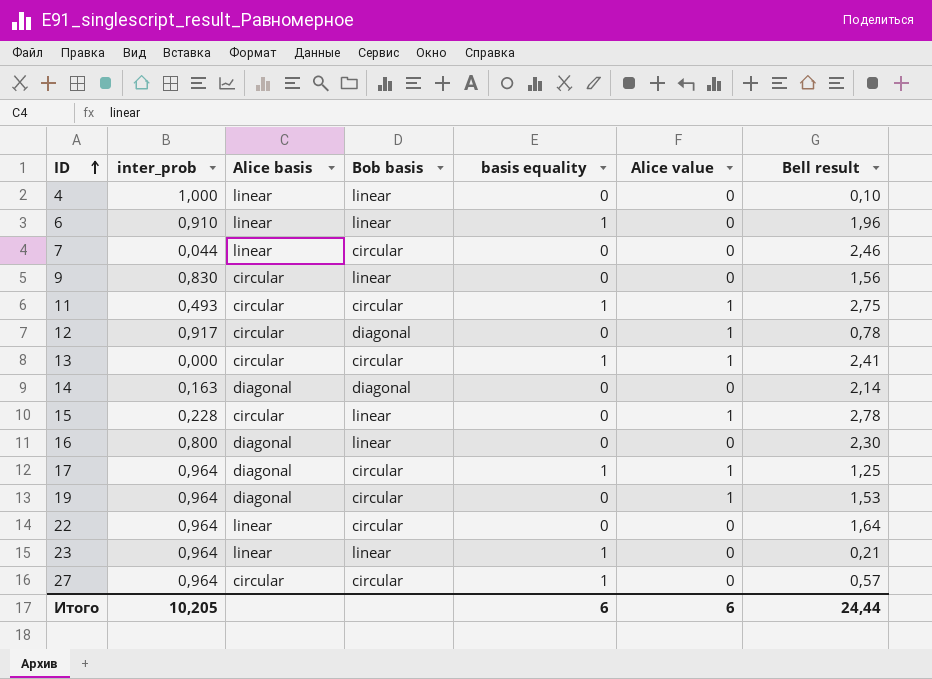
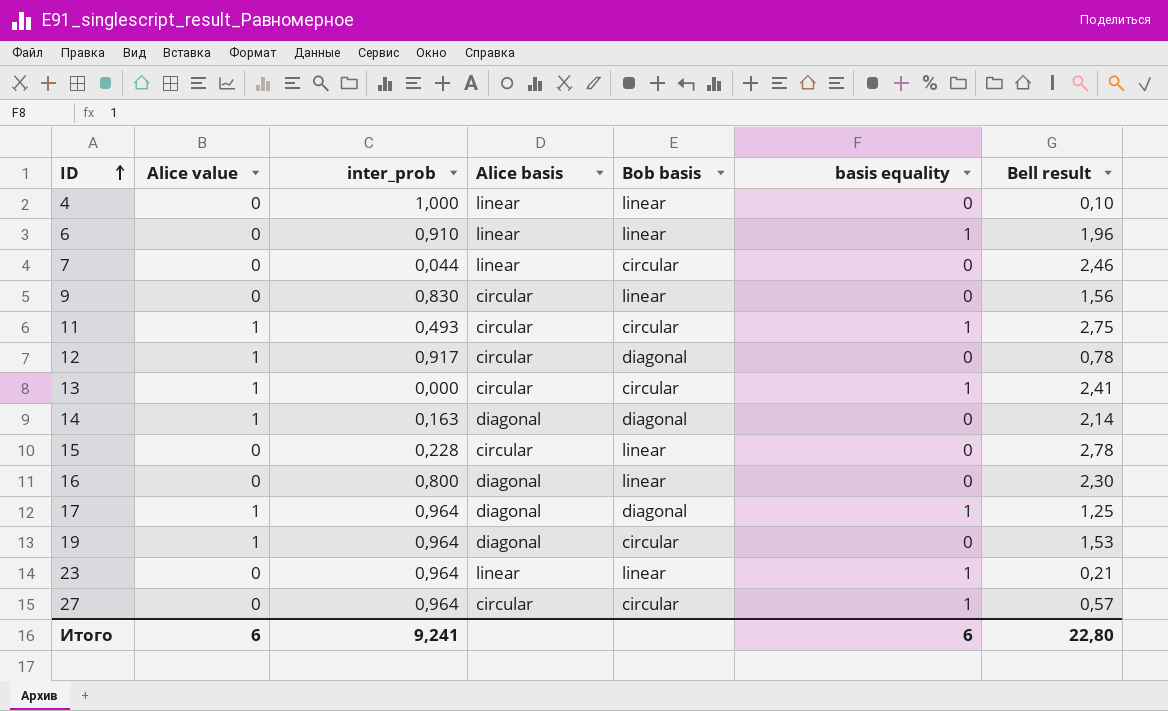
column Alice value | position: 6 -> 2
row 22: 0,964 | linear | circular | 0 | 0 | 1,64 -> none
14 | Alice value: 0 -> 1
15 | Alice value: 1 -> 0
17 | Bob basis: circular -> diagonal
Итого | inter_prob: 10,205 -> 9,241
Итого | Bell result: 24,44 -> 22,80

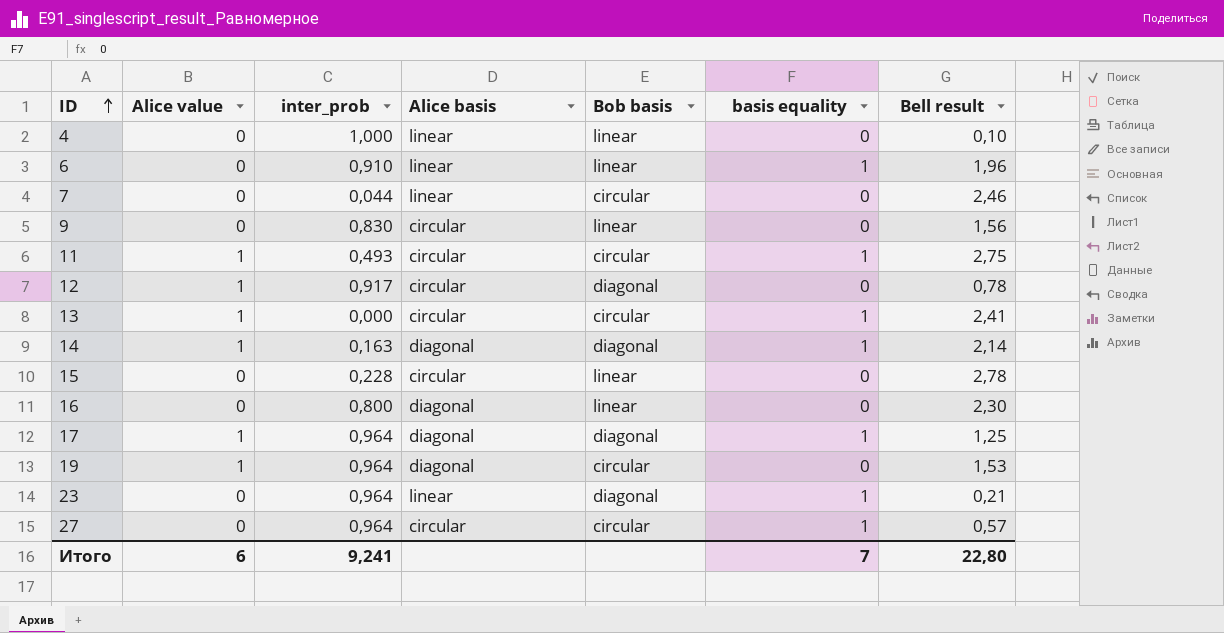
14 | basis equality: 0 -> 1
23 | Bob basis: linear -> diagonal
Итого | basis equality: 6 -> 7

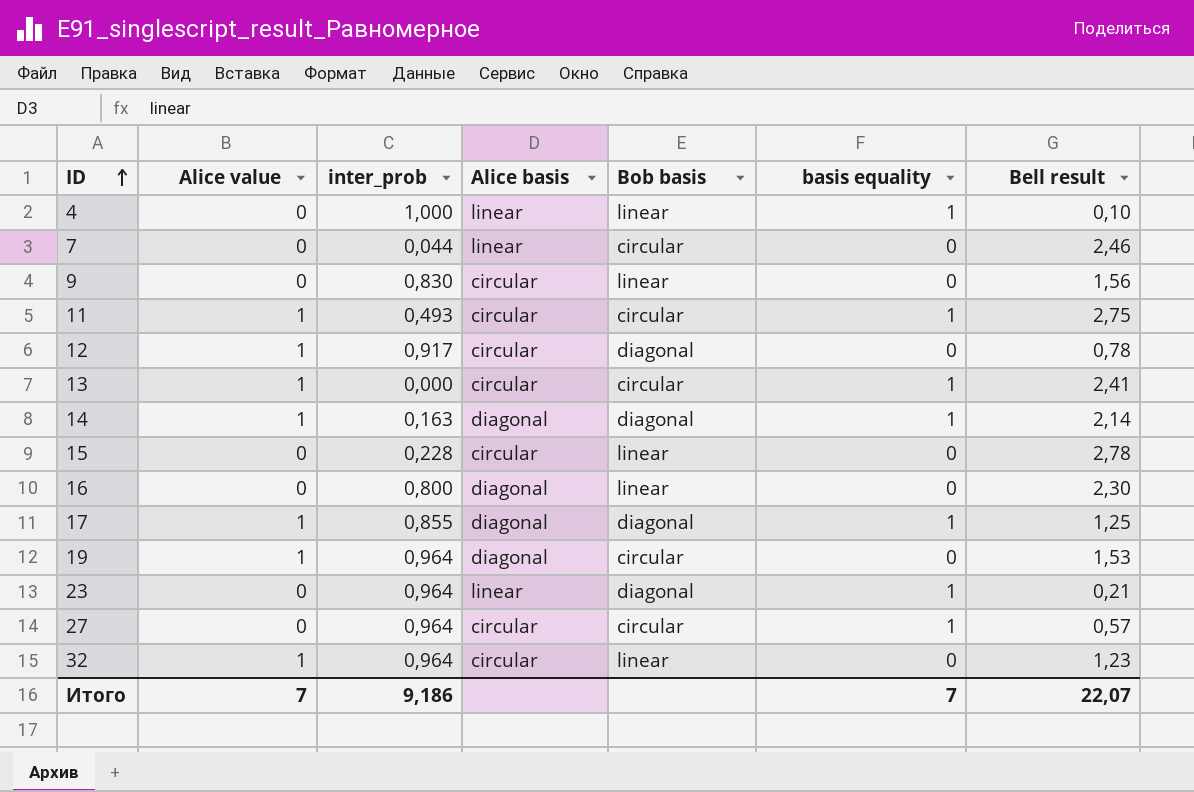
row 6: 0 | 0,910 | linear | linear | 1 | 1,96 -> none
4 | basis equality: 0 -> 1
17 | inter_prob: 0,964 -> 0,855
row 32: none -> 1 | 0,964 | circular | linear | 0 | 1,23
Итого | Alice value: 6 -> 7
Итого | inter_prob: 9,241 -> 9,186
Итого | Bell result: 22,80 -> 22,07

